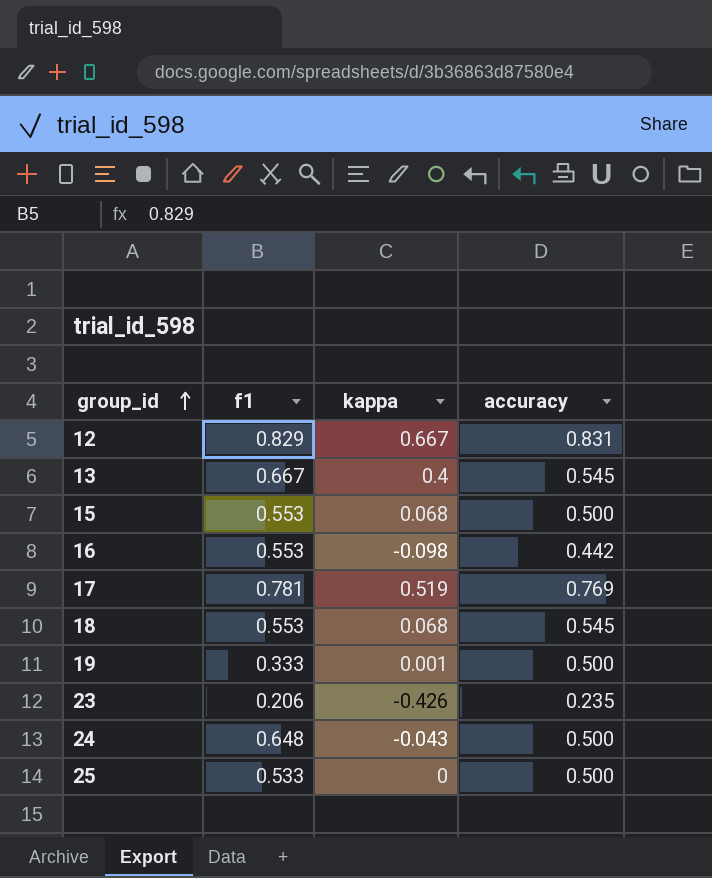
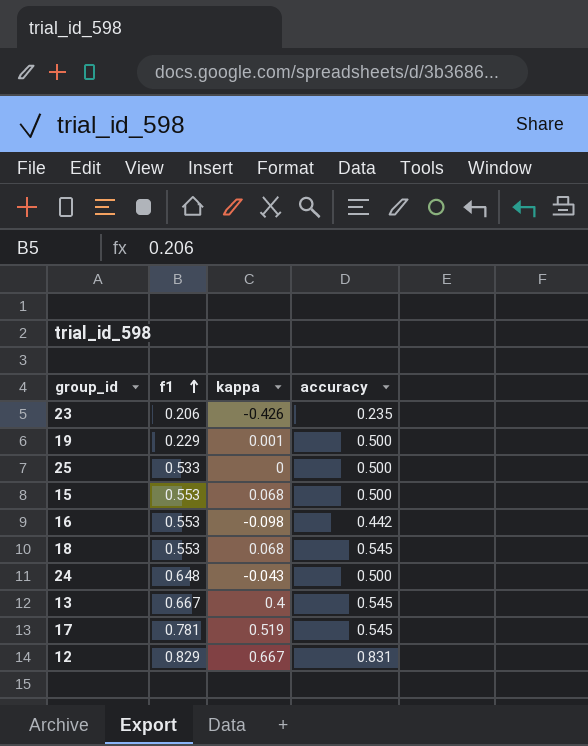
row order: group_id ascending -> f1 ascending
19 | f1: 0.333 -> 0.229
17 | accuracy: 0.769 -> 0.545

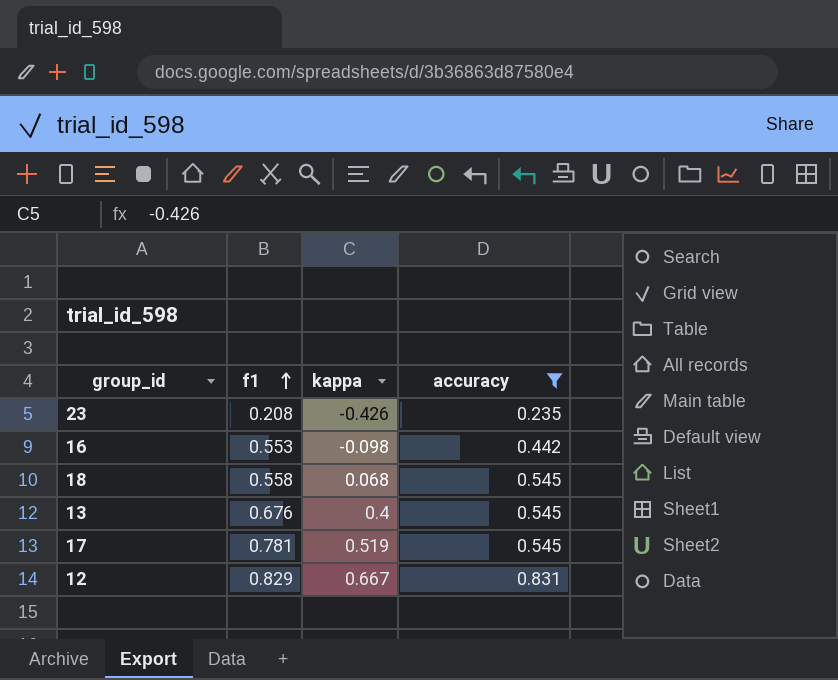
filter: none -> accuracy != 0.500
23 | f1: 0.206 -> 0.208
18 | f1: 0.553 -> 0.558
13 | f1: 0.667 -> 0.676

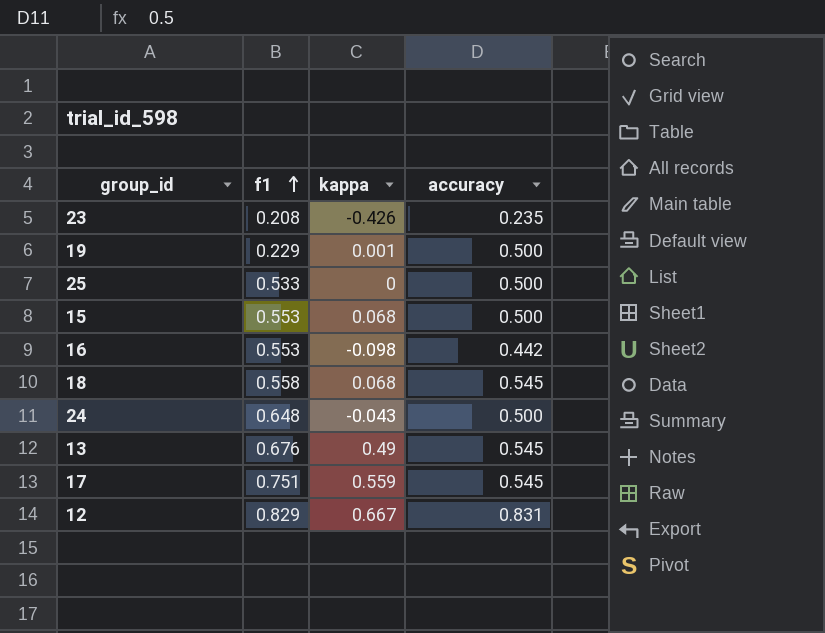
filter: accuracy != 0.500 -> none
13 | kappa: 0.4 -> 0.49
17 | f1: 0.781 -> 0.751
17 | kappa: 0.519 -> 0.559

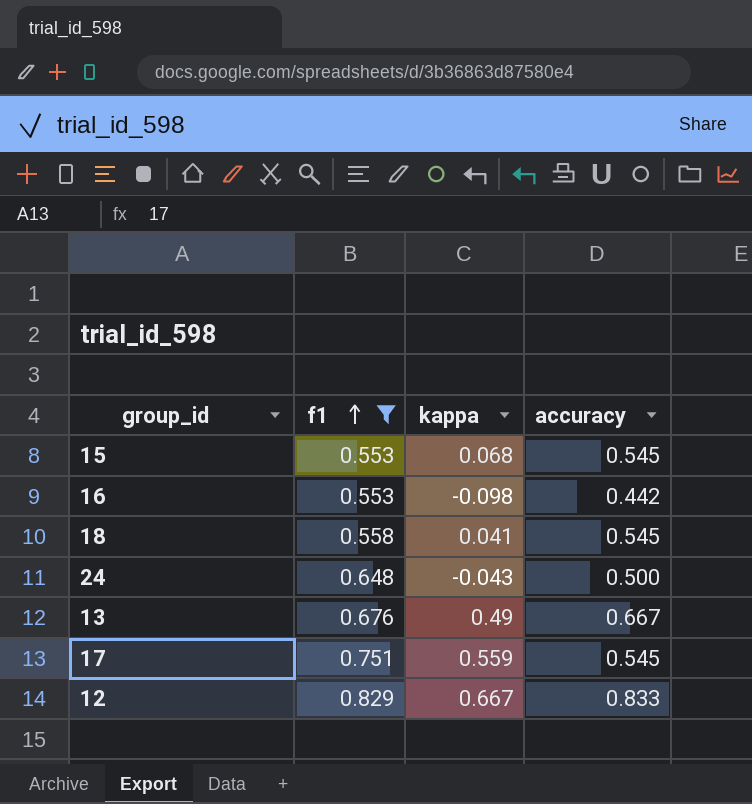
filter: none -> f1 >= 0.553
15 | accuracy: 0.500 -> 0.545
18 | kappa: 0.068 -> 0.041
13 | accuracy: 0.545 -> 0.667
12 | accuracy: 0.831 -> 0.833

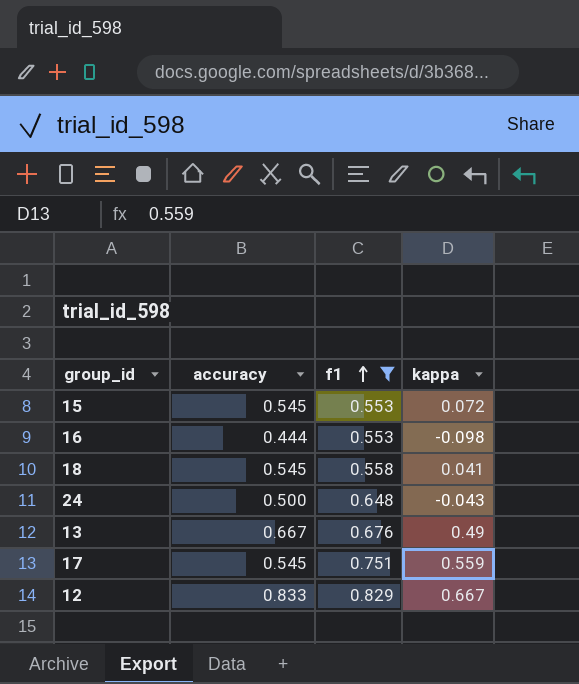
column accuracy | position: 4 -> 2
15 | kappa: 0.068 -> 0.072
16 | accuracy: 0.442 -> 0.444

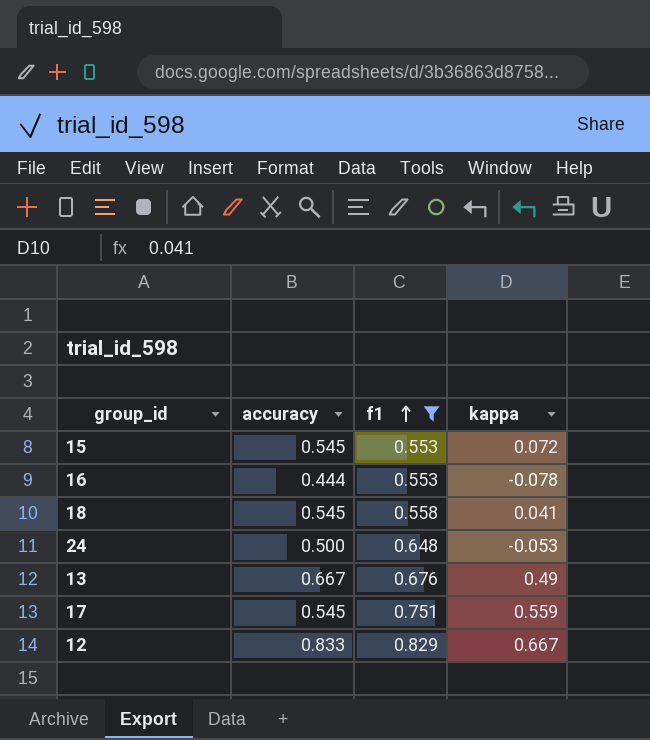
16 | kappa: -0.098 -> -0.078
24 | kappa: -0.043 -> -0.053

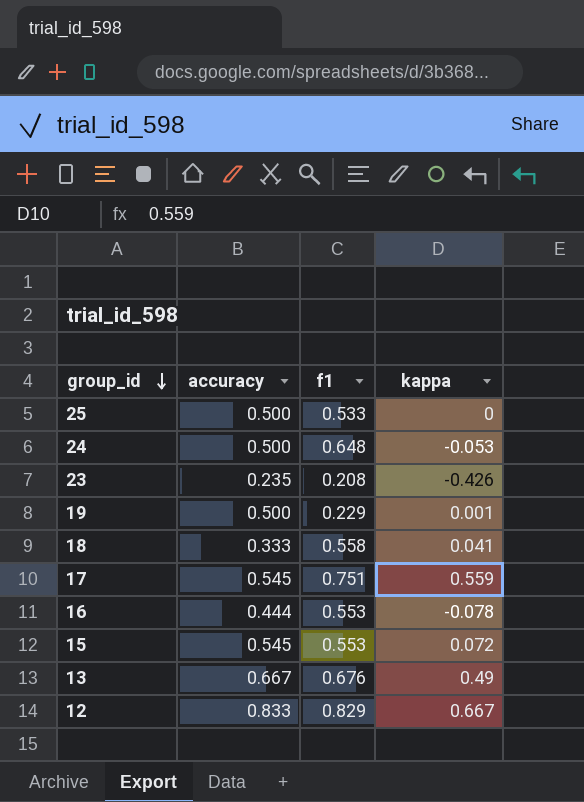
filter: f1 >= 0.553 -> none
row order: f1 ascending -> group_id descending
18 | accuracy: 0.545 -> 0.333

